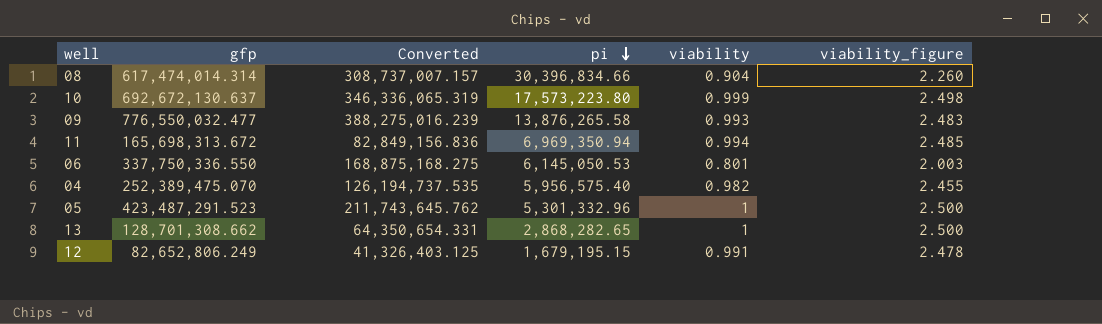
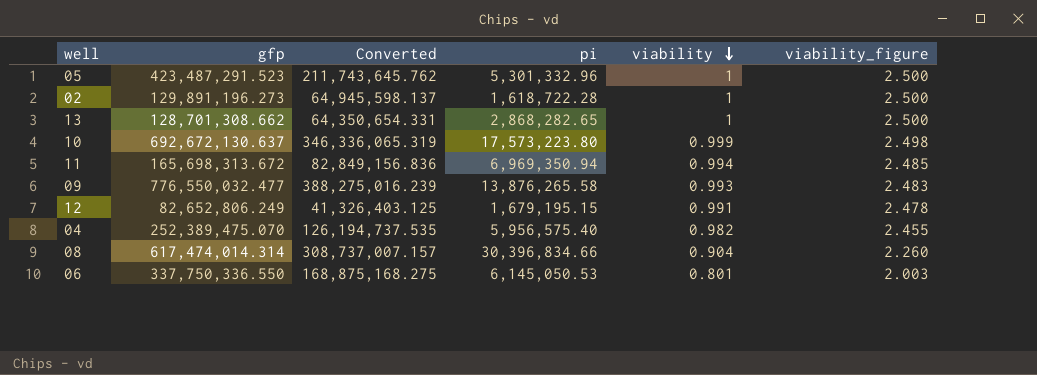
row order: pi descending -> viability descending
row 02: none -> 129,891,196.273 | 64,945,598.137 | 1,618,722.28 | 1 | 2.500

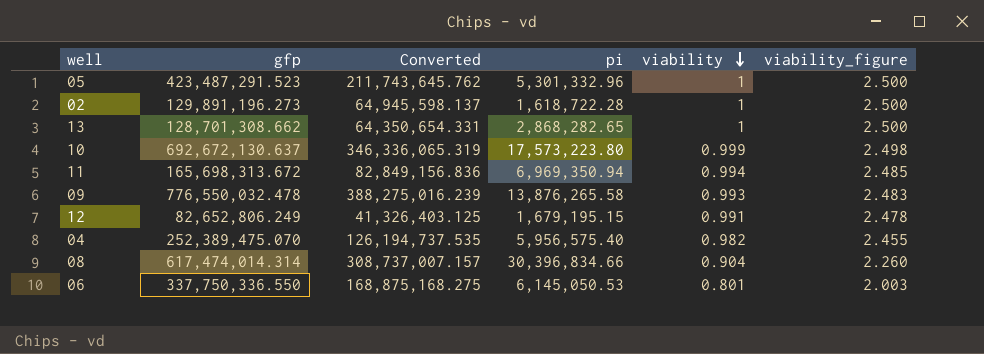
09 | gfp: 776,550,032.477 -> 776,550,032.478

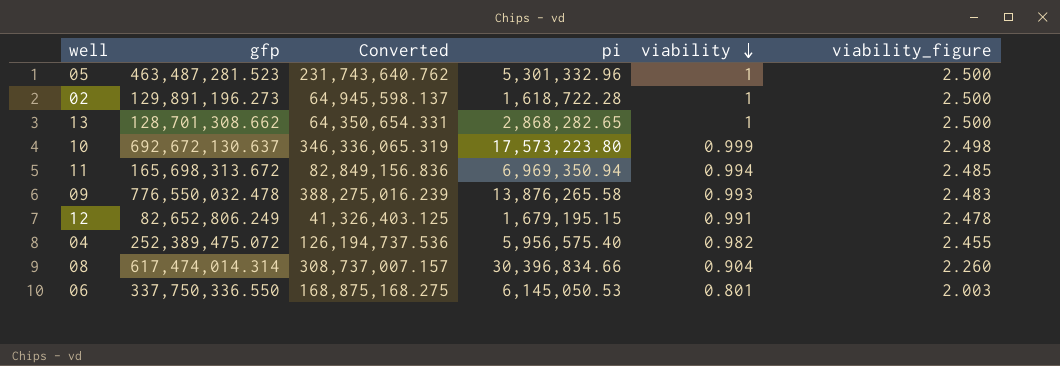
05 | gfp: 423,487,291.523 -> 463,487,281.523
05 | Converted: 211,743,645.762 -> 231,743,640.762
04 | gfp: 252,389,475.070 -> 252,389,475.072
04 | Converted: 126,194,737.535 -> 126,194,737.536

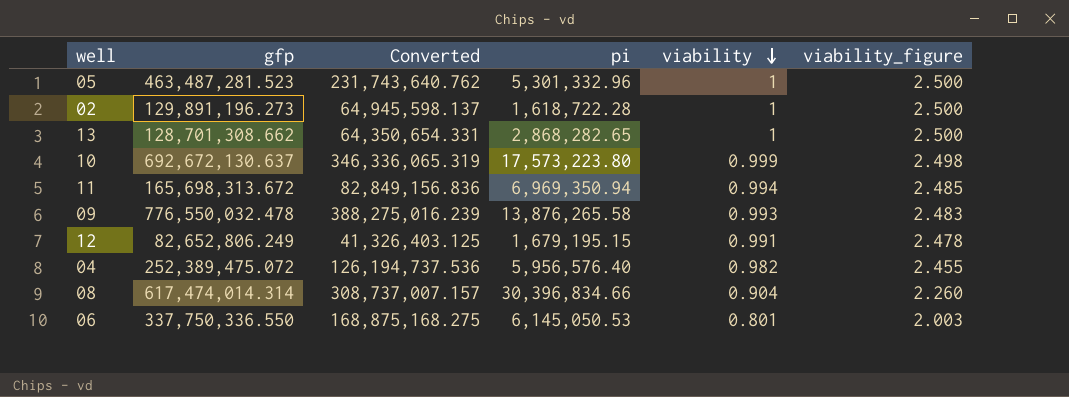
04 | pi: 5,956,575.40 -> 5,956,576.40

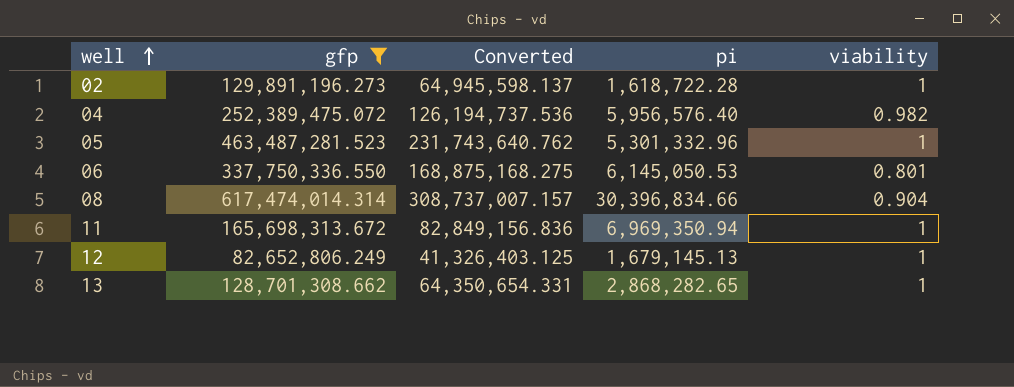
filter: none -> gfp <= 617,474,014.314
row order: viability descending -> well ascending
column viability_figure | formula: [viability] * 2.5 -> none
11 | viability: 0.994 -> 1
12 | pi: 1,679,195.15 -> 1,679,145.13
12 | viability: 0.991 -> 1

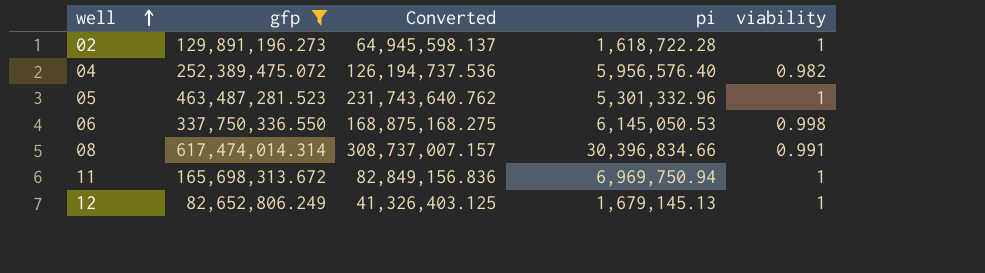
row 13: 128,701,308.662 | 64,350,654.331 | 2,868,282.65 | 1 -> none
06 | viability: 0.801 -> 0.998
08 | viability: 0.904 -> 0.991
11 | pi: 6,969,350.94 -> 6,969,750.94

